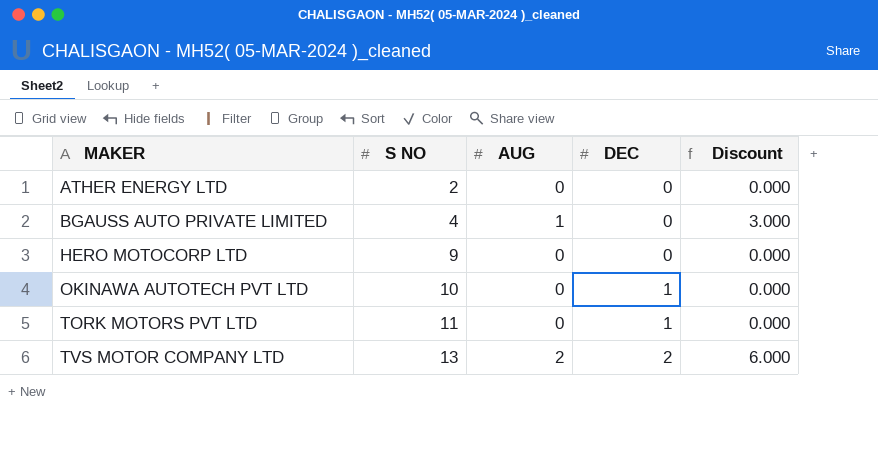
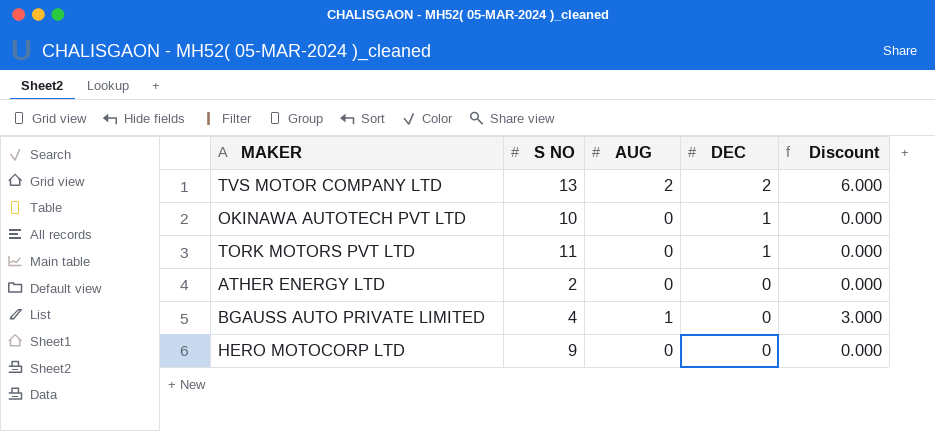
row order: MAKER ascending -> DEC descending

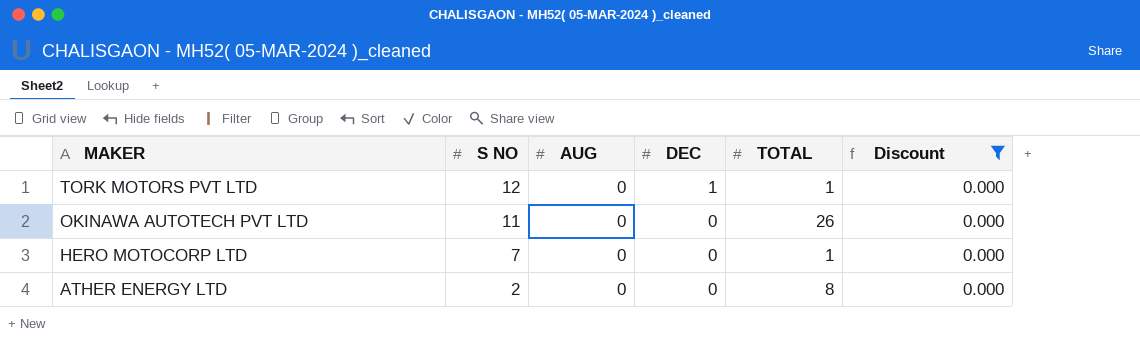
filter: none -> Discount = 0.000
row order: DEC descending -> MAKER descending
column TOTAL | position: none -> 5
TORK MOTORS PVT LTD | S NO: 11 -> 12
OKINAWA AUTOTECH PVT LTD | S NO: 10 -> 11
OKINAWA AUTOTECH PVT LTD | DEC: 1 -> 0
HERO MOTOCORP LTD | S NO: 9 -> 7

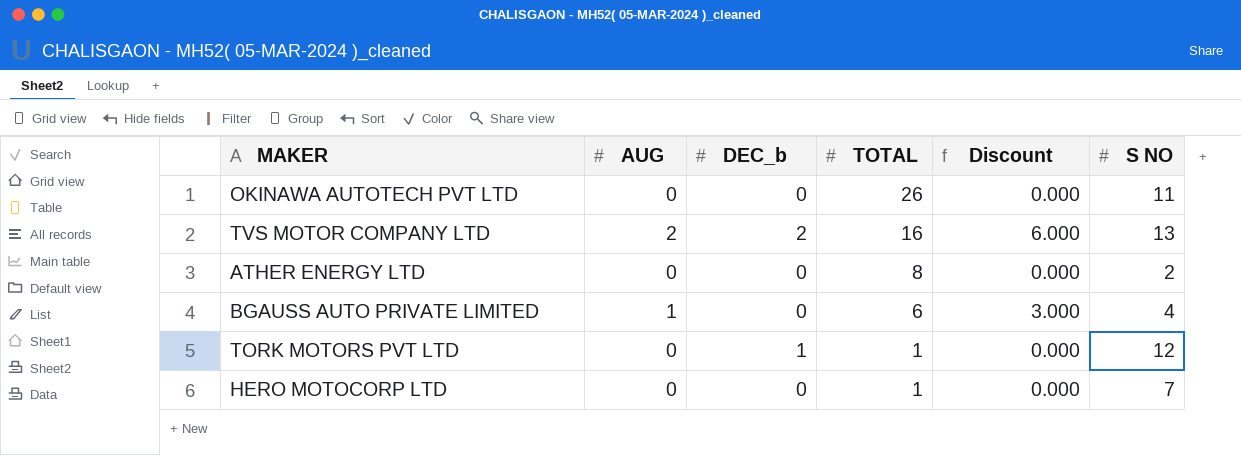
filter: Discount = 0.000 -> none
row order: MAKER descending -> TOTAL descending
column name: DEC -> DEC_b
column S NO | position: 2 -> 6

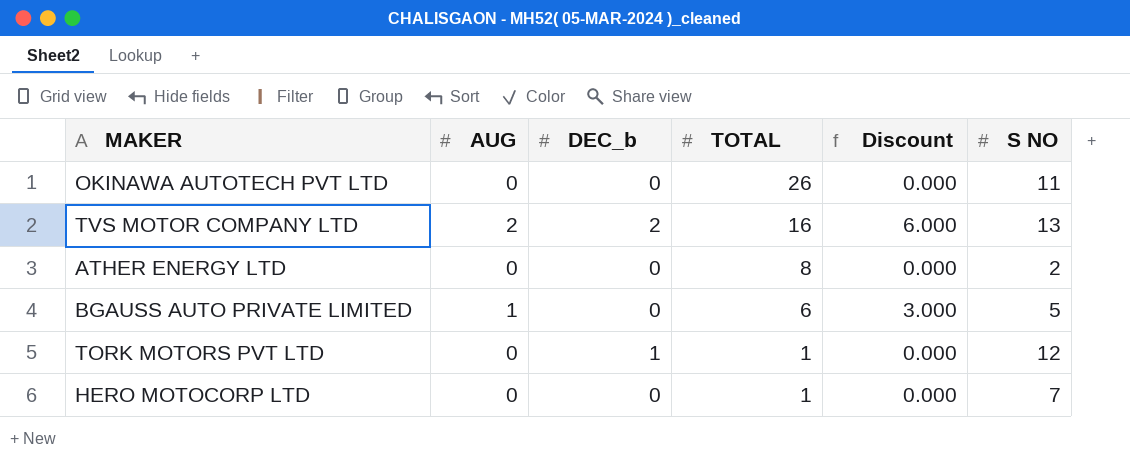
BGAUSS AUTO PRIVATE LIMITED | S NO: 4 -> 5

